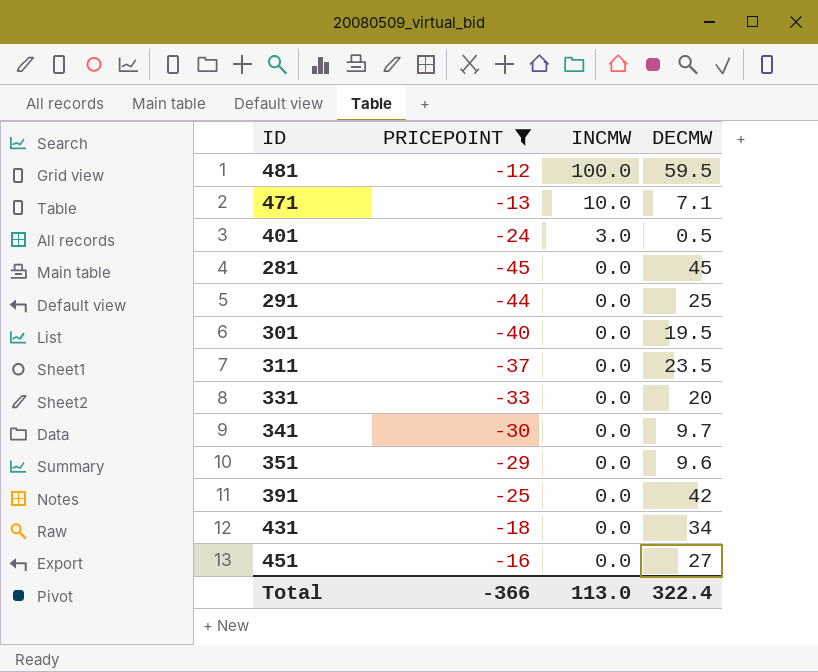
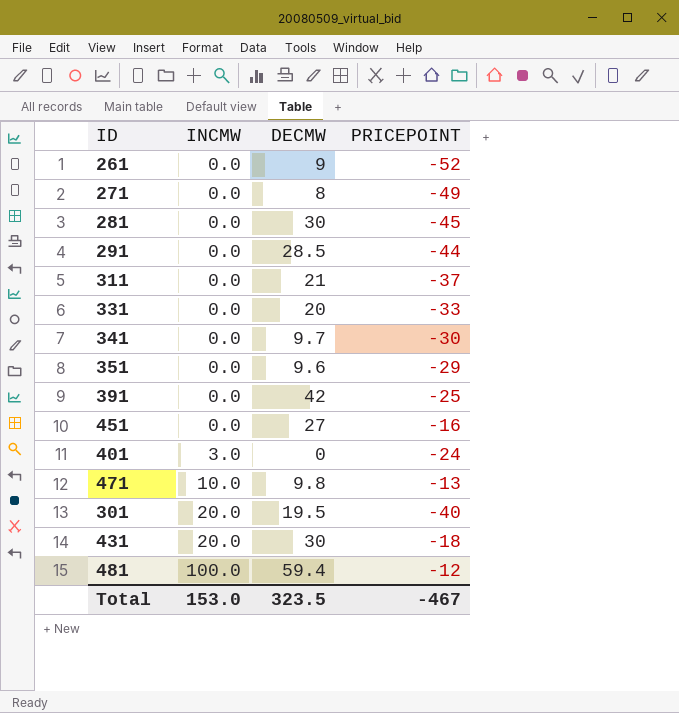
filter: PRICEPOINT >= -45 -> none
row order: INCMW descending -> INCMW ascending
column PRICEPOINT | position: 2 -> 4
281 | DECMW: 45 -> 30
291 | DECMW: 25 -> 28.5
311 | DECMW: 23.5 -> 21
401 | DECMW: 0.5 -> 0
471 | DECMW: 7.1 -> 9.8
301 | INCMW: 0.0 -> 20.0
431 | INCMW: 0.0 -> 20.0
431 | DECMW: 34 -> 30
481 | DECMW: 59.5 -> 59.4
Total | INCMW: 113.0 -> 153.0
Total | DECMW: 322.4 -> 323.5
Total | PRICEPOINT: -366 -> -467

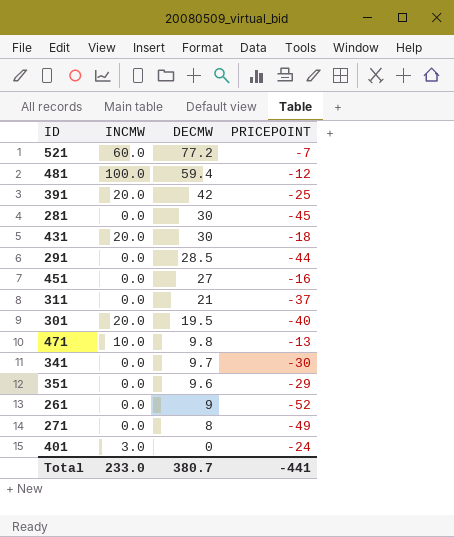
row order: INCMW ascending -> DECMW descending
row 331: 0.0 | 20 | -33 -> none
row 521: none -> 60.0 | 77.2 | -7
391 | INCMW: 0.0 -> 20.0
Total | INCMW: 153.0 -> 233.0
Total | DECMW: 323.5 -> 380.7
Total | PRICEPOINT: -467 -> -441

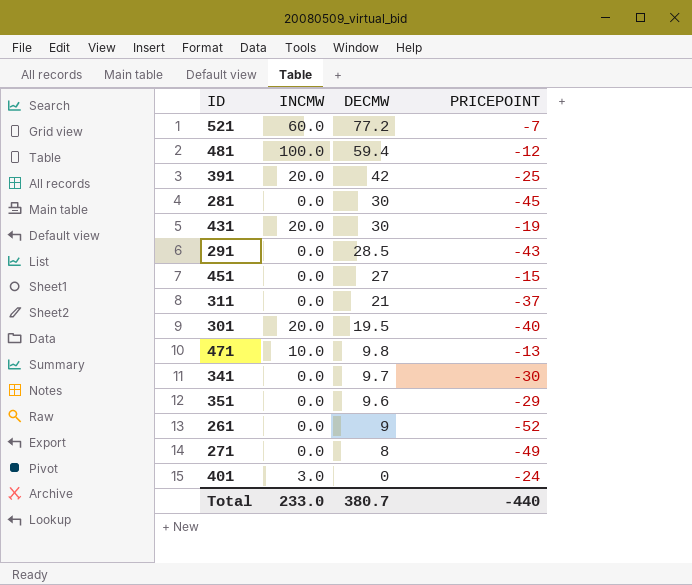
431 | PRICEPOINT: -18 -> -19
291 | PRICEPOINT: -44 -> -43
451 | PRICEPOINT: -16 -> -15
Total | PRICEPOINT: -441 -> -440

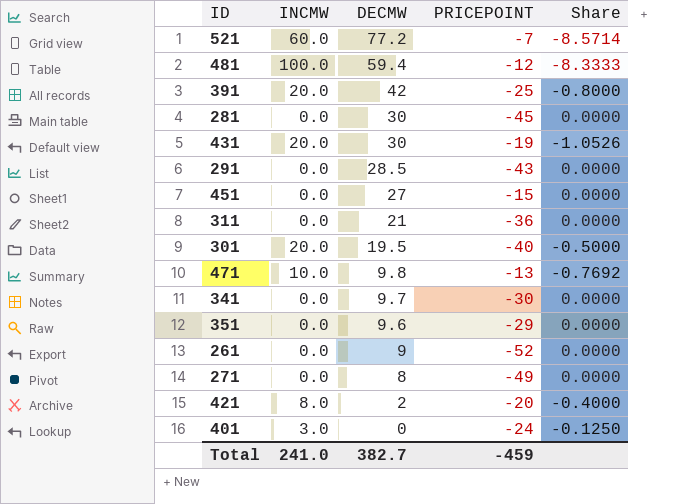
column Share | formula: none -> [INCMW] / [PRICEPOINT]
311 | PRICEPOINT: -37 -> -36
row 421: none -> 8.0 | 2 | -20 | -0.4000
Total | INCMW: 233.0 -> 241.0
Total | DECMW: 380.7 -> 382.7
Total | PRICEPOINT: -440 -> -459

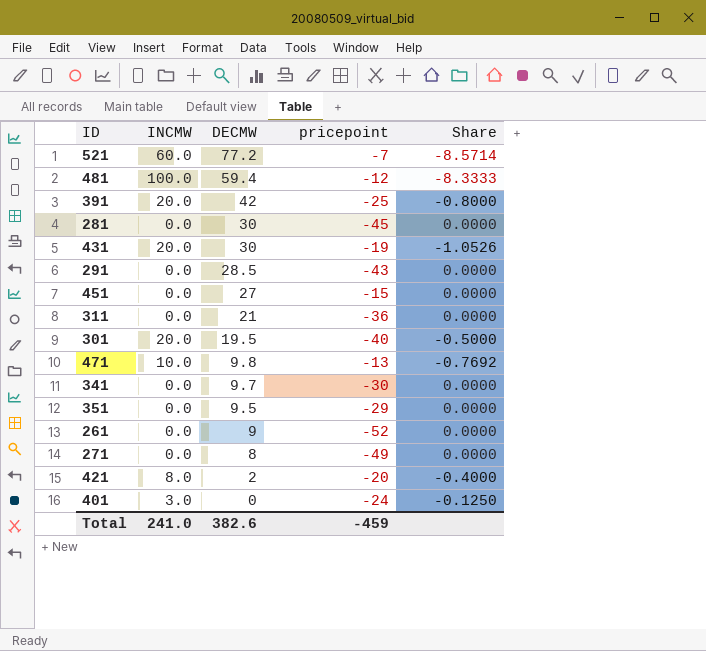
column name: PRICEPOINT -> pricepoint
351 | DECMW: 9.6 -> 9.5
Total | DECMW: 382.7 -> 382.6

